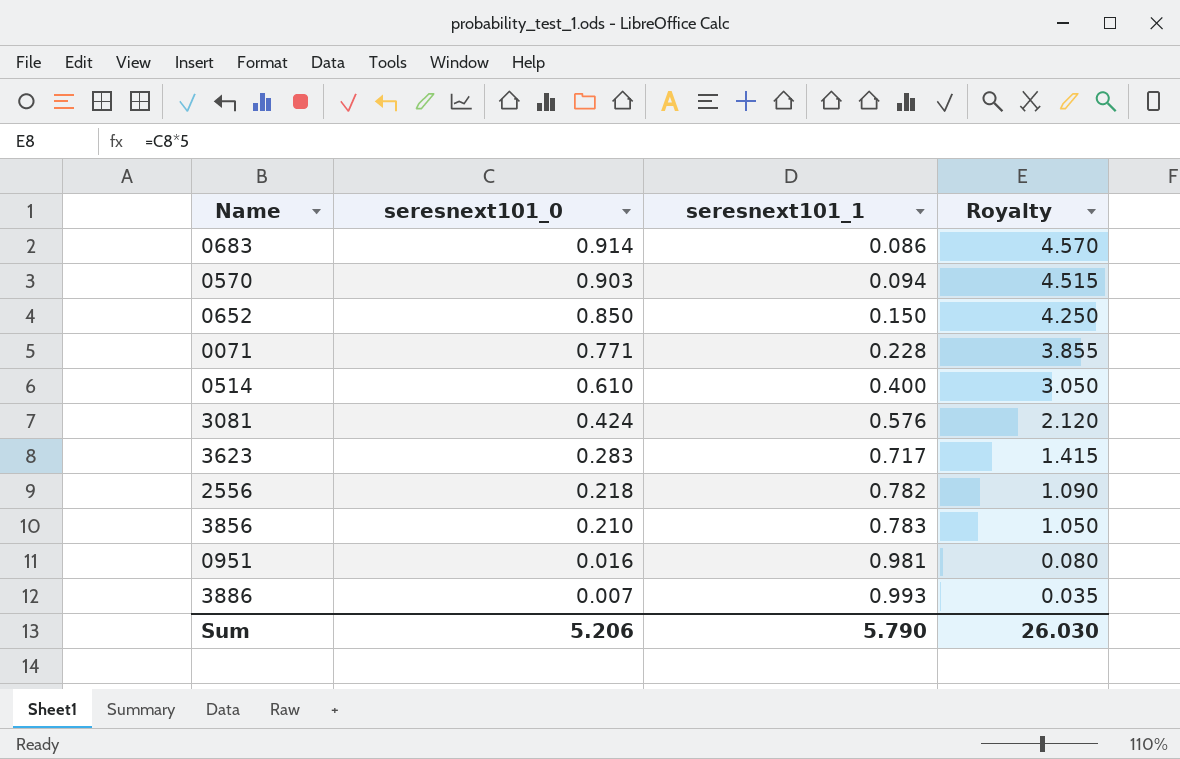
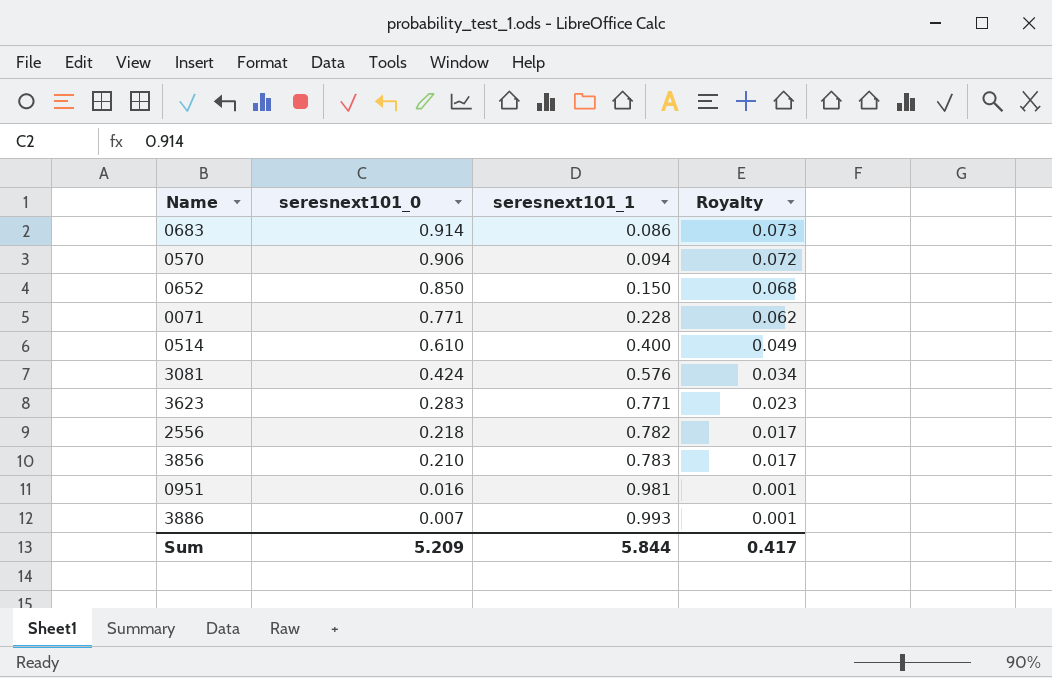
column Royalty | formula: [seresnext101_0] * 5 -> [seresnext101_0] * 0.08
0570 | seresnext101_0: 0.903 -> 0.906
3623 | seresnext101_1: 0.717 -> 0.771
Sum | seresnext101_0: 5.206 -> 5.209
Sum | seresnext101_1: 5.790 -> 5.844
Sum | Royalty: 26.030 -> 0.417

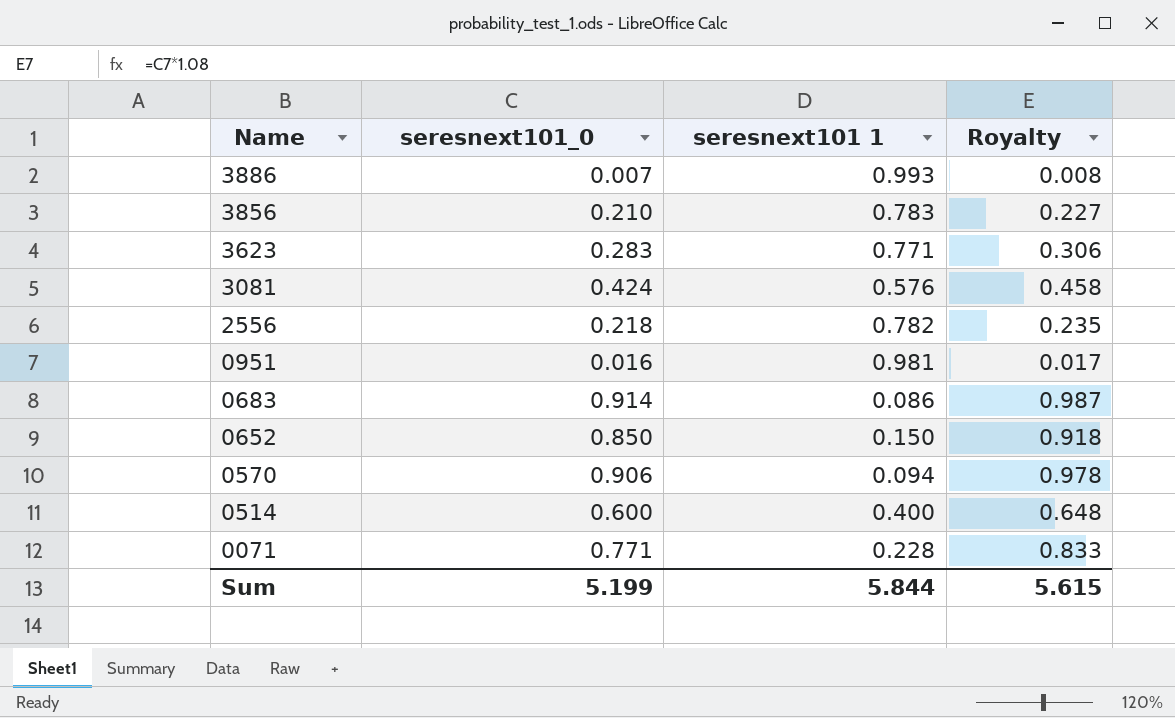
row order: seresnext101_0 descending -> Name descending
column name: seresnext101_1 -> seresnext101 1
column Royalty | formula: [seresnext101_0] * 0.08 -> [seresnext101_0] * 1.08
0514 | seresnext101_0: 0.610 -> 0.600
Sum | seresnext101_0: 5.209 -> 5.199
Sum | Royalty: 0.417 -> 5.615

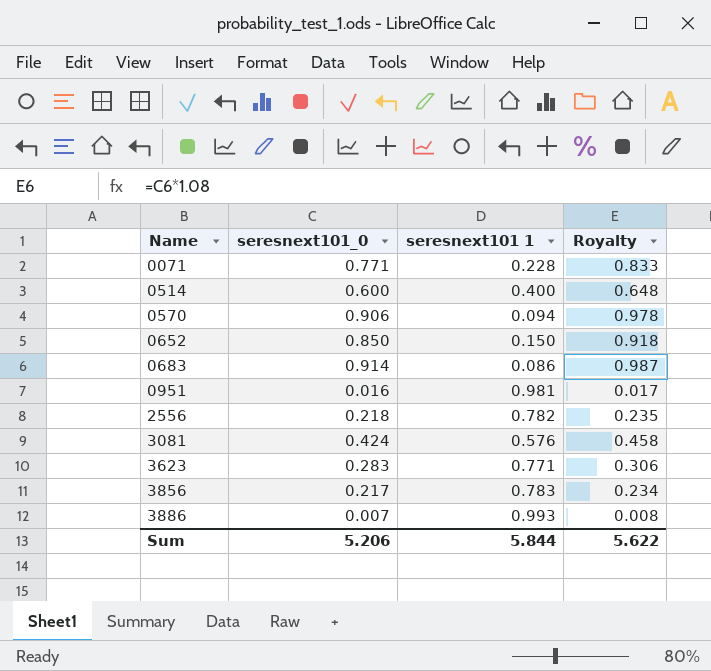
row order: Name descending -> Name ascending
3856 | seresnext101_0: 0.210 -> 0.217
3856 | Royalty: 0.227 -> 0.234
Sum | seresnext101_0: 5.199 -> 5.206
Sum | Royalty: 5.615 -> 5.622

